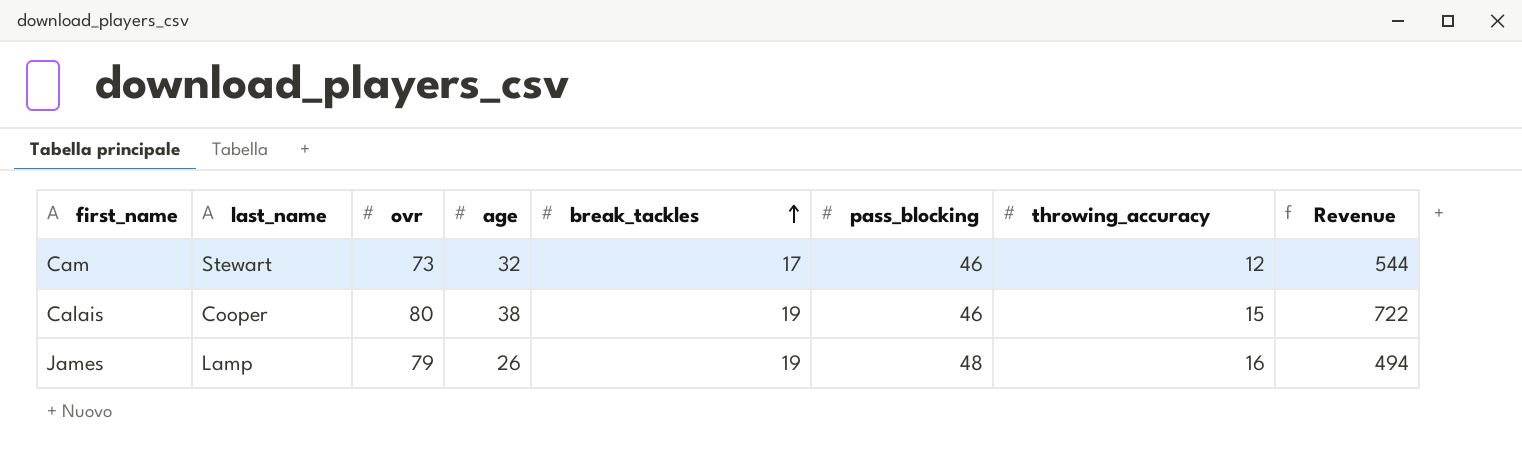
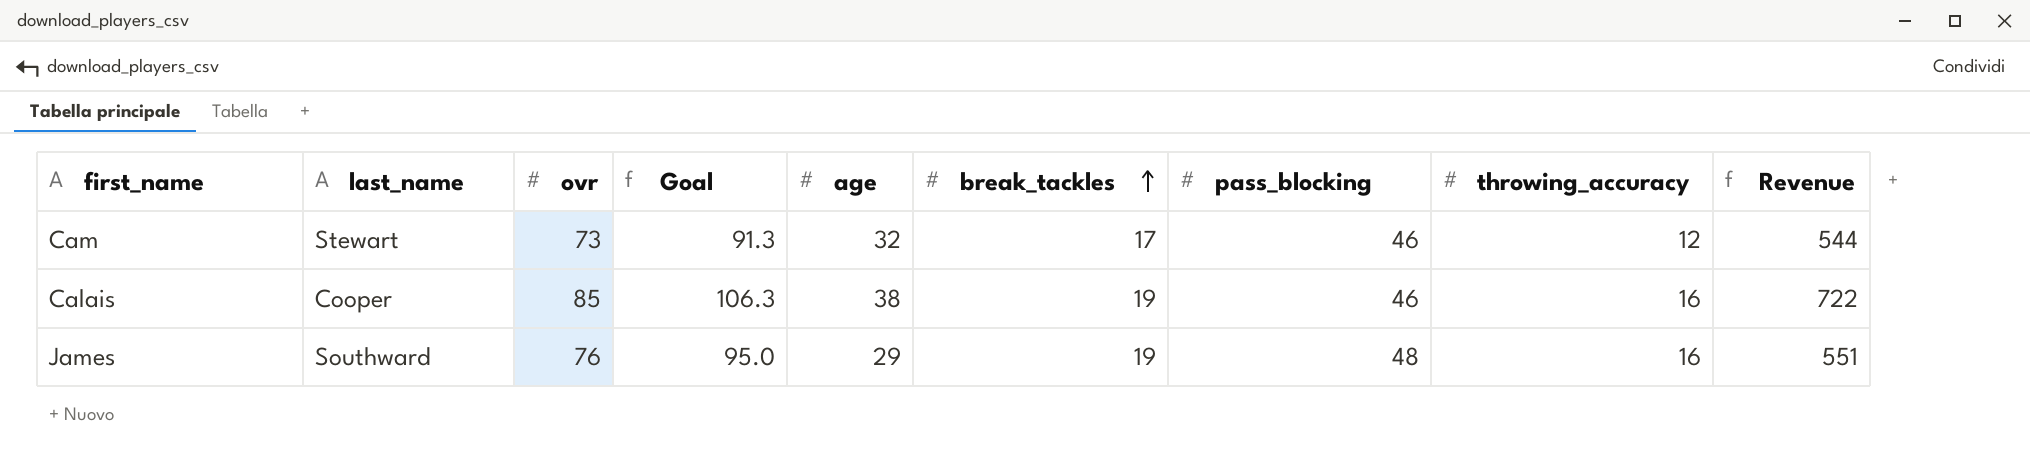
column Goal | formula: none -> [ovr] * 1.25
Calais | ovr: 80 -> 85
Calais | throwing_accuracy: 15 -> 16
James | last_name: Lamp -> Southward
James | ovr: 79 -> 76
James | age: 26 -> 29
James | Revenue: 494 -> 551

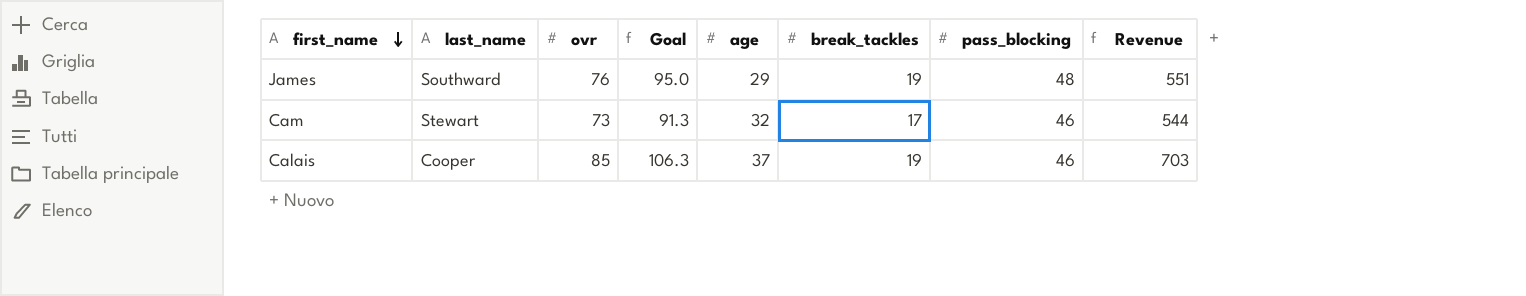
row order: break_tackles ascending -> first_name descending
column throwing_accuracy | position: 8 -> none
Calais | age: 38 -> 37
Calais | Revenue: 722 -> 703

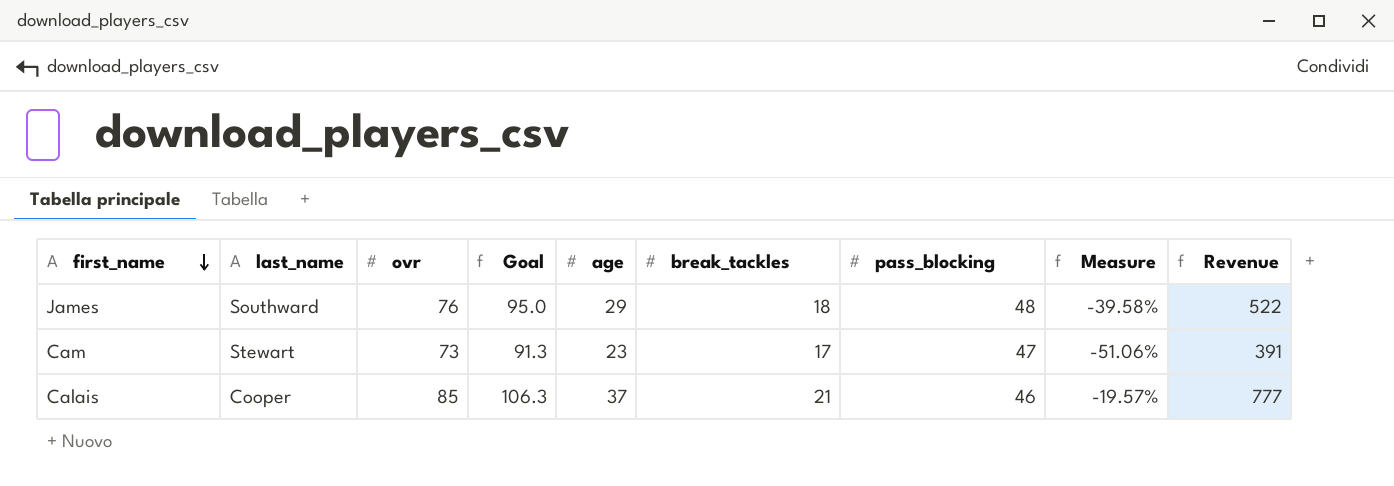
column Measure | formula: none -> ([age] - [pass_blocking]) / [pass_blocking]
James | break_tackles: 19 -> 18
James | Revenue: 551 -> 522
Cam | age: 32 -> 23
Cam | pass_blocking: 46 -> 47
Cam | Revenue: 544 -> 391
Calais | break_tackles: 19 -> 21
Calais | Revenue: 703 -> 777

